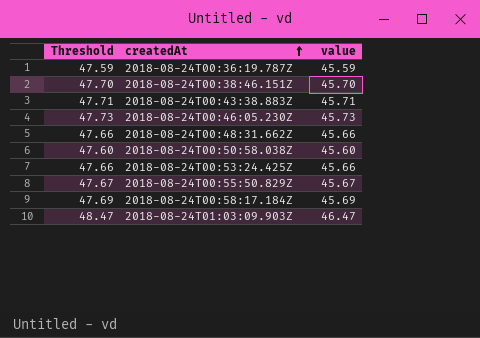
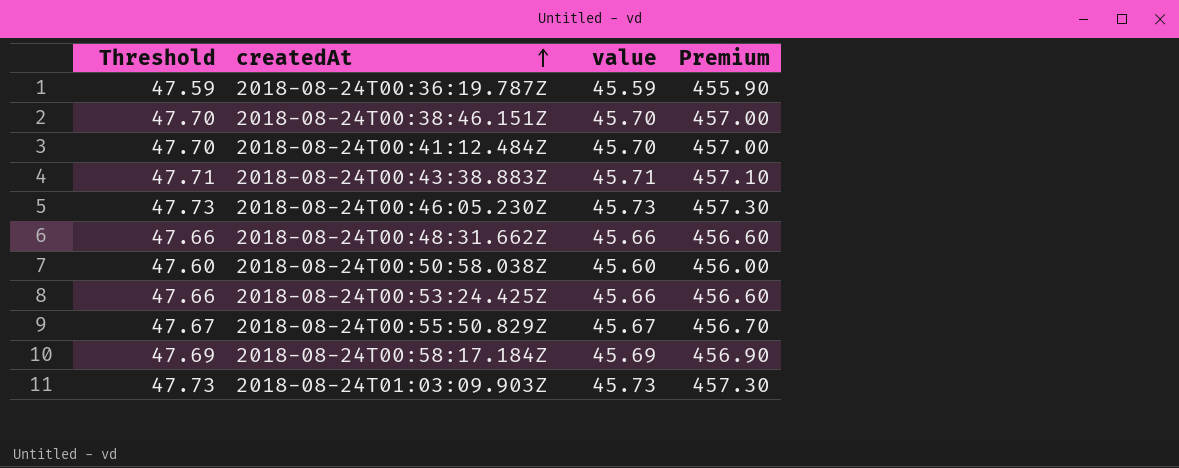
column Premium | formula: none -> [value] * 10
row 2018-08-24T00:41:12.484Z: none -> 47.70 | 45.70 | 457.00
2018-08-24T01:03:09.903Z | Threshold: 48.47 -> 47.73
2018-08-24T01:03:09.903Z | value: 46.47 -> 45.73

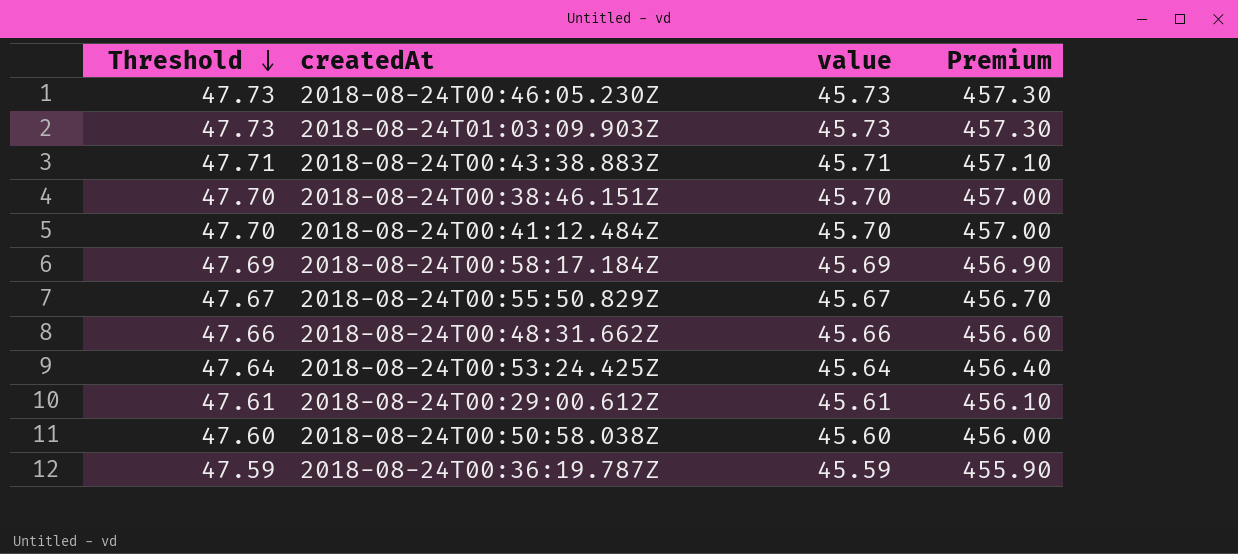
row order: createdAt ascending -> Threshold descending
2018-08-24T00:53:24.425Z | Threshold: 47.66 -> 47.64
2018-08-24T00:53:24.425Z | value: 45.66 -> 45.64
2018-08-24T00:53:24.425Z | Premium: 456.60 -> 456.40
row 2018-08-24T00:29:00.612Z: none -> 47.61 | 45.61 | 456.10

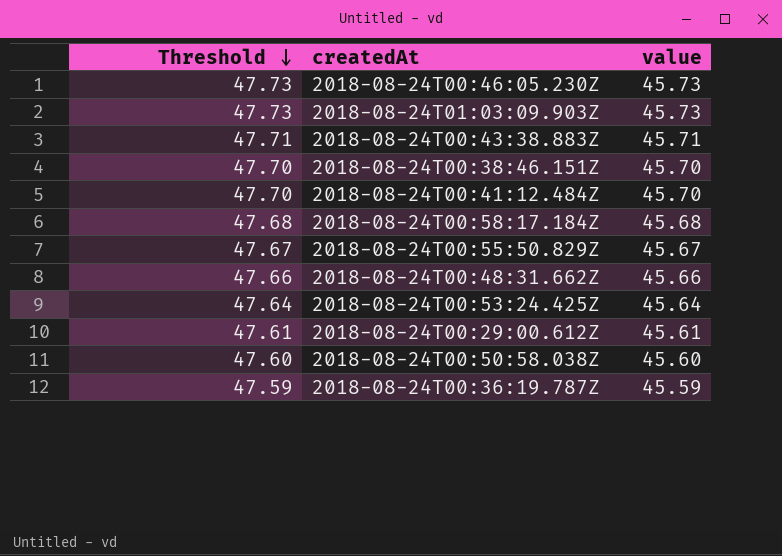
column Premium | formula: [value] * 10 -> none
2018-08-24T00:58:17.184Z | Threshold: 47.69 -> 47.68
2018-08-24T00:58:17.184Z | value: 45.69 -> 45.68

